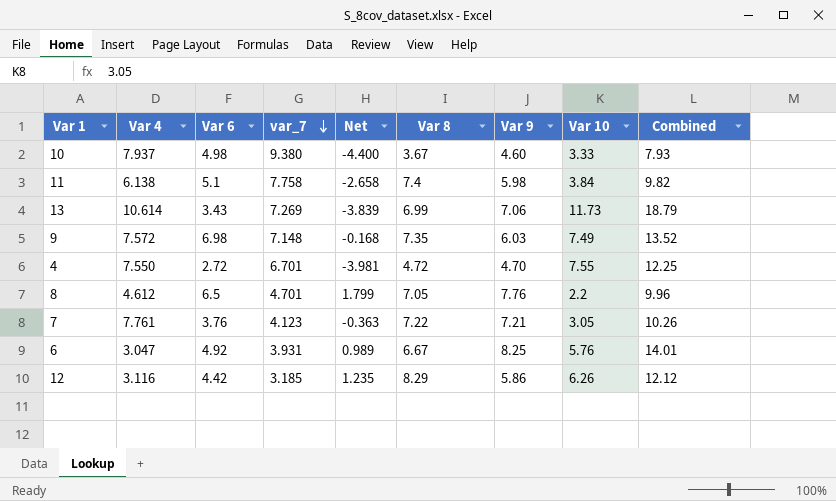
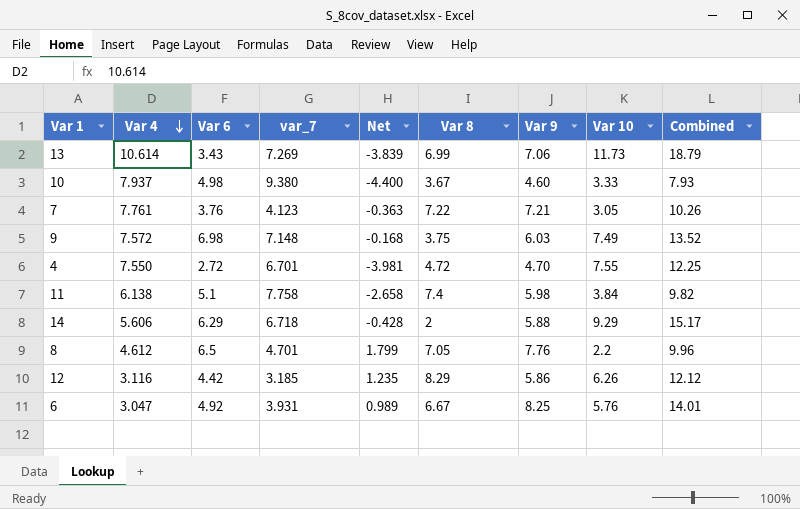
row order: var_7 descending -> Var 4 descending
9 | Var 8: 7.35 -> 3.75
row 14: none -> 5.606 | 6.29 | 6.718 | -0.428 | 2 | 5.88 | 9.29 | 15.17

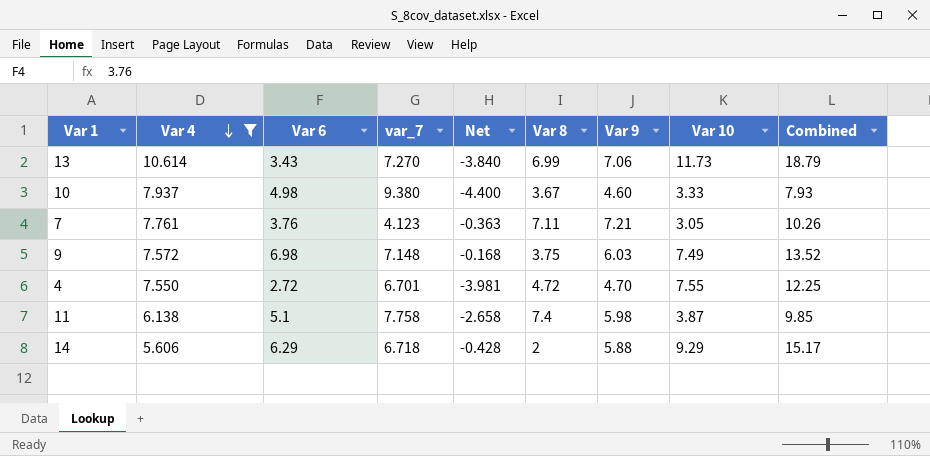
filter: none -> Var 4 >= 5.606
13 | var_7: 7.269 -> 7.270
13 | Net: -3.839 -> -3.840
7 | Var 8: 7.22 -> 7.11
11 | Var 10: 3.84 -> 3.87
11 | Combined: 9.82 -> 9.85

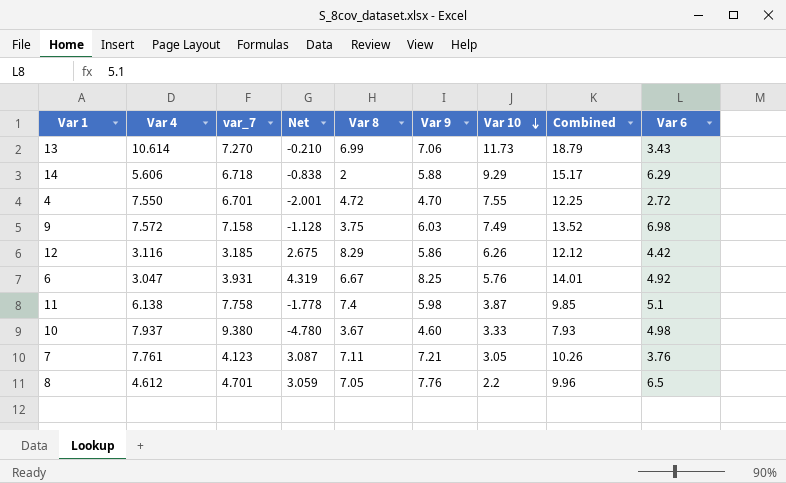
filter: Var 4 >= 5.606 -> none
row order: Var 4 descending -> Var 10 descending
column Net | formula: [Var 6] - [var_7] -> [Var 9] - [var_7]
column Var 6 | position: 3 -> 9
9 | var_7: 7.148 -> 7.158

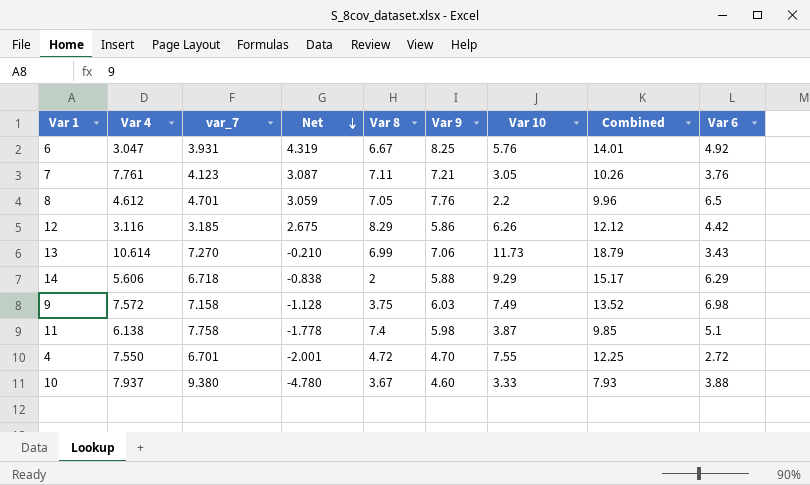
row order: Var 10 descending -> Net descending
10 | Var 6: 4.98 -> 3.88

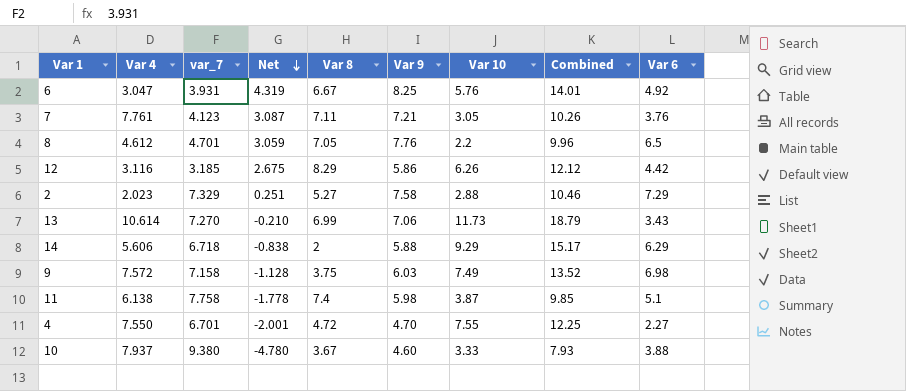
row 2: none -> 2.023 | 7.329 | 0.251 | 5.27 | 7.58 | 2.88 | 10.46 | 7.29
4 | Var 6: 2.72 -> 2.27

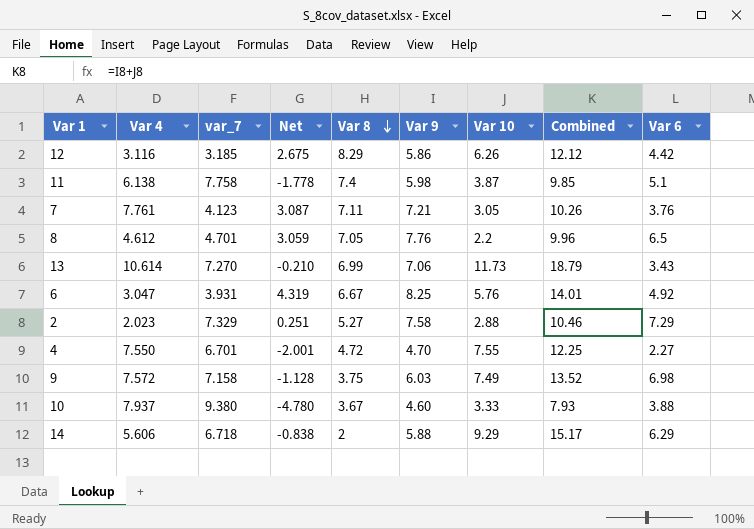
row order: Net descending -> Var 8 descending

